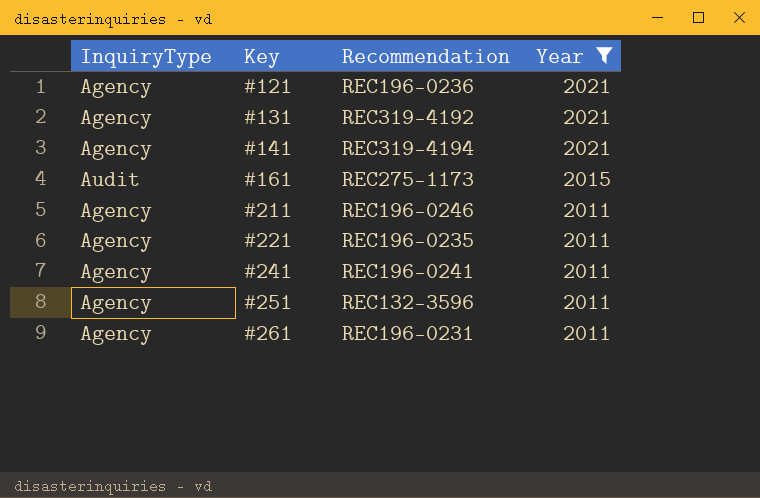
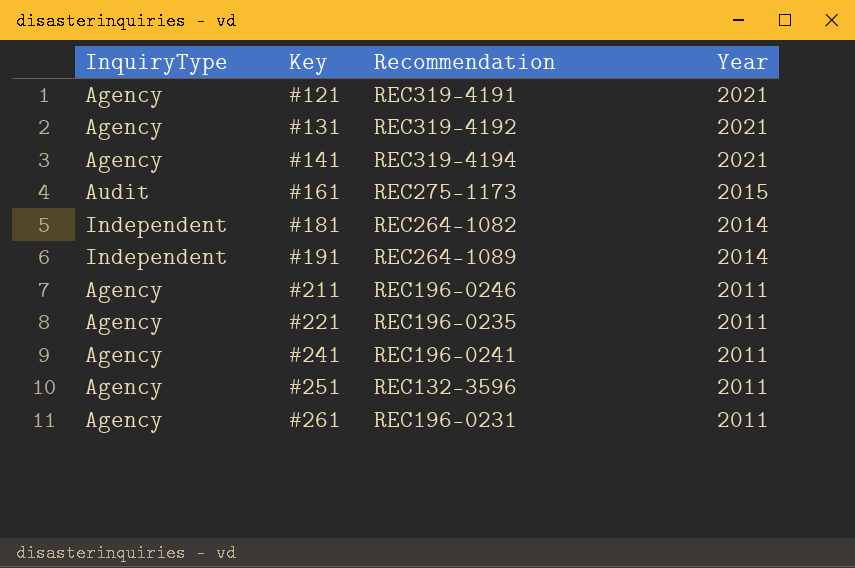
filter: Year != 2014 -> none
#121 | Recommendation: REC196-0236 -> REC319-4191

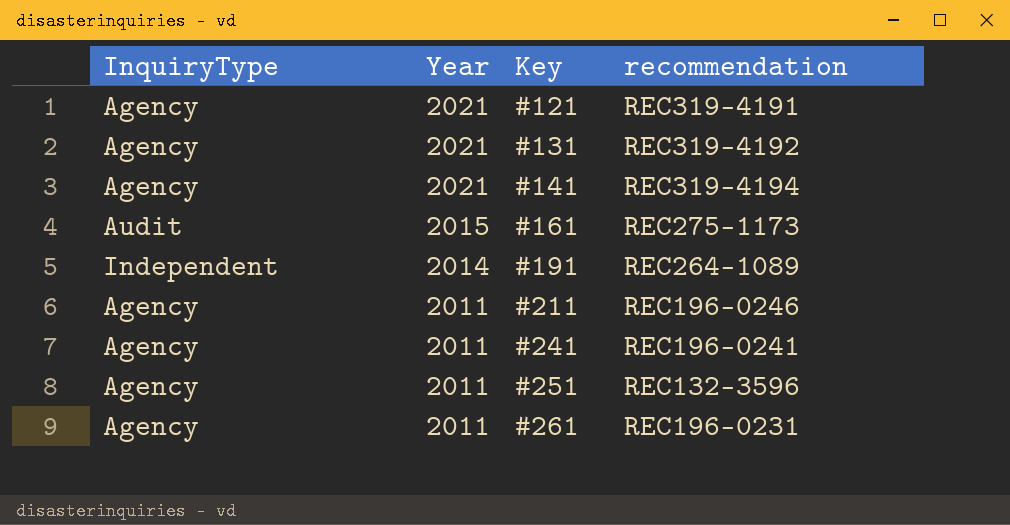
column Year | position: 4 -> 2
column name: Recommendation -> recommendation
row #181: Independent | REC264-1082 | 2014 -> none
row #221: Agency | REC196-0235 | 2011 -> none

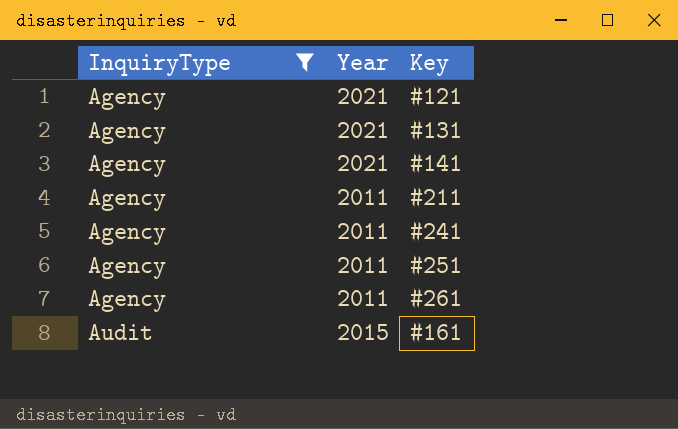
filter: none -> InquiryType != Independent
row order: Year descending -> InquiryType ascending
column recommendation | position: 4 -> none

